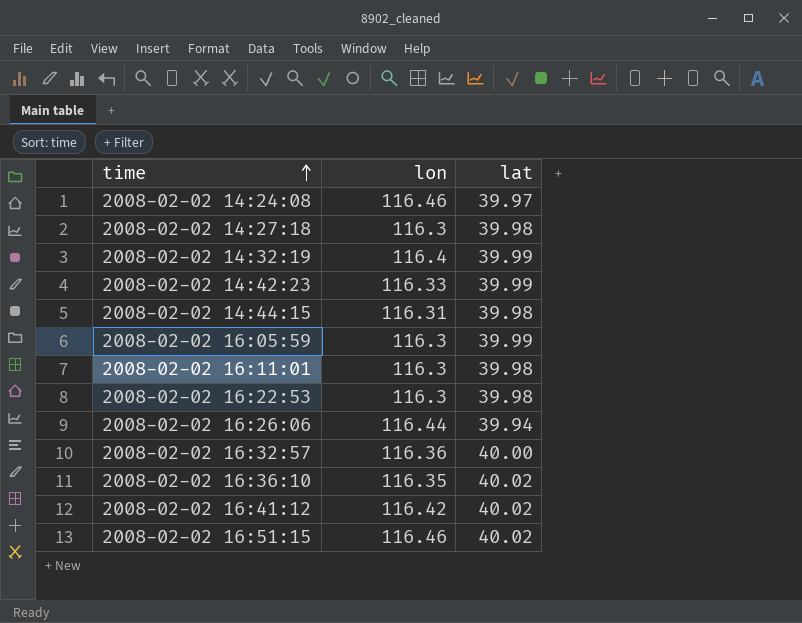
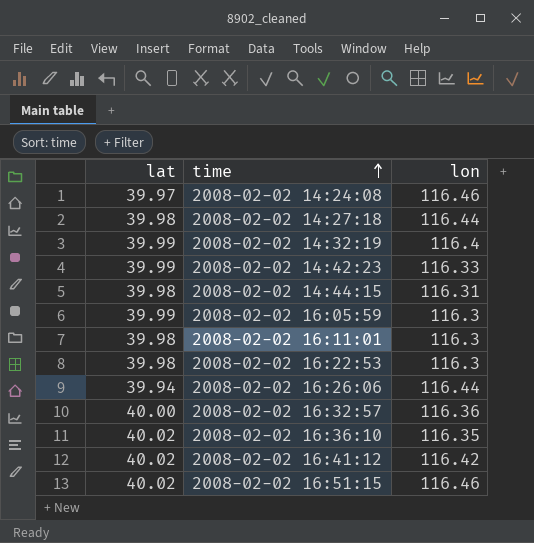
column lat | position: 3 -> 1
2008-02-02 14:27:18 | lon: 116.3 -> 116.44

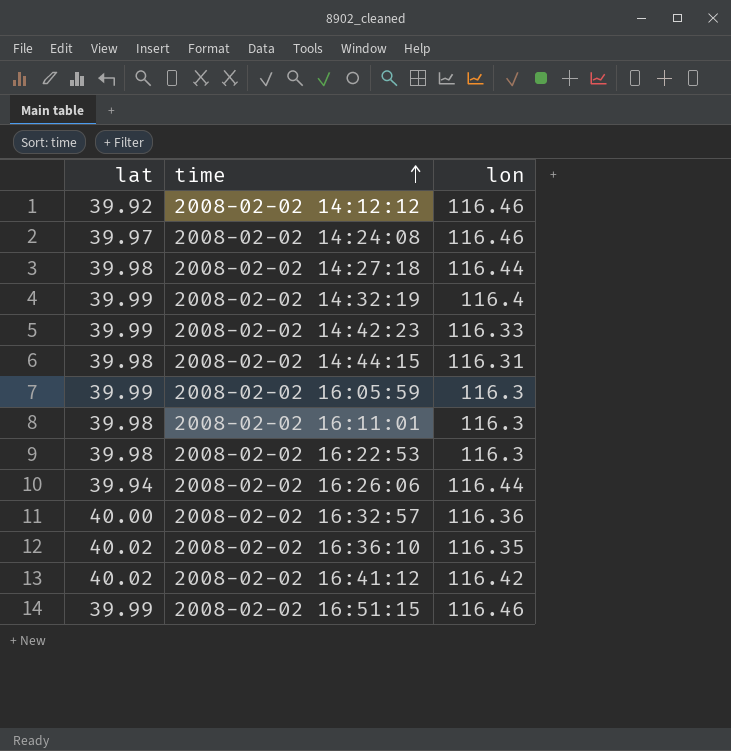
row 2008-02-02 14:12:12: none -> 39.92 | 116.46
2008-02-02 16:51:15 | lat: 40.02 -> 39.99

